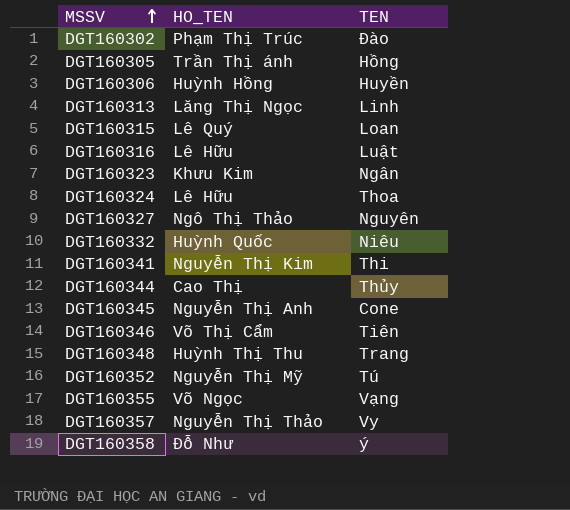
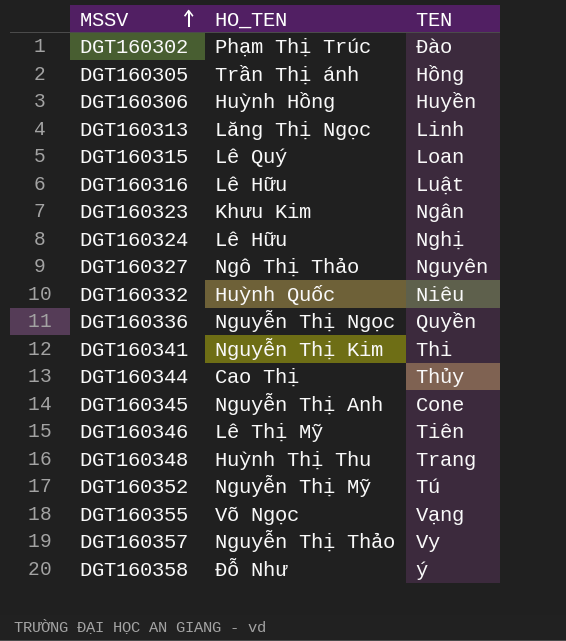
DGT160324 | TEN: Thoa -> Nghị
row DGT160336: none -> Nguyễn Thị Ngọc | Quyền
DGT160346 | HO_TEN: Võ Thị Cẩm -> Lê Thị Mỹ

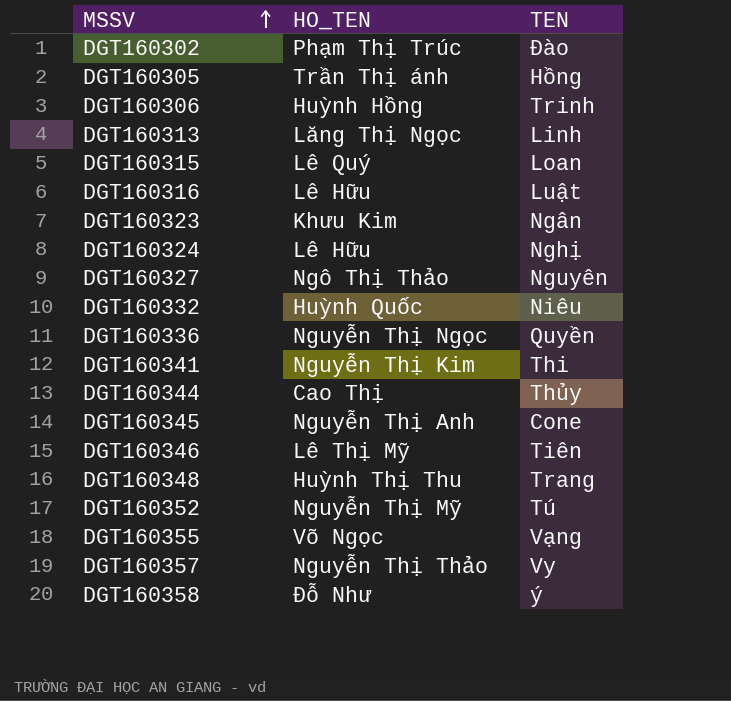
DGT160306 | TEN: Huyền -> Trinh

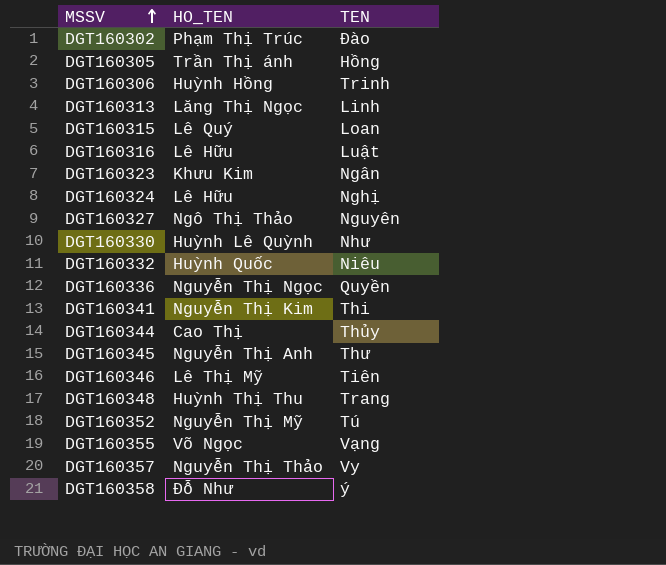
row DGT160330: none -> Huỳnh Lê Quỳnh | Như
DGT160345 | TEN: Cone -> Thư

